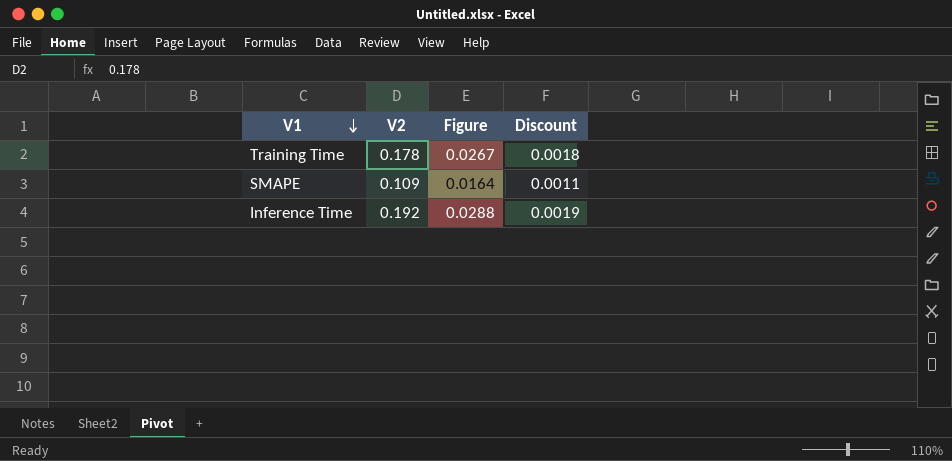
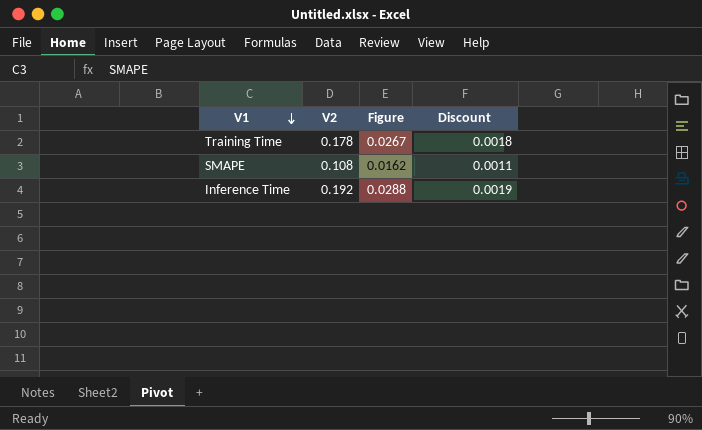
SMAPE | V2: 0.109 -> 0.108
SMAPE | Figure: 0.0164 -> 0.0162

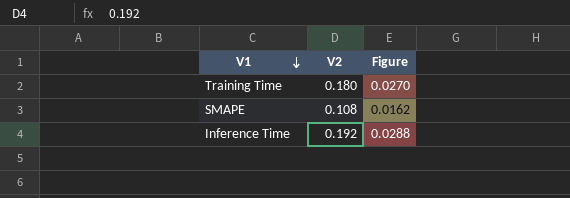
column Discount | formula: [V2] * 0.01 -> none
Training Time | V2: 0.178 -> 0.180
Training Time | Figure: 0.0267 -> 0.0270

